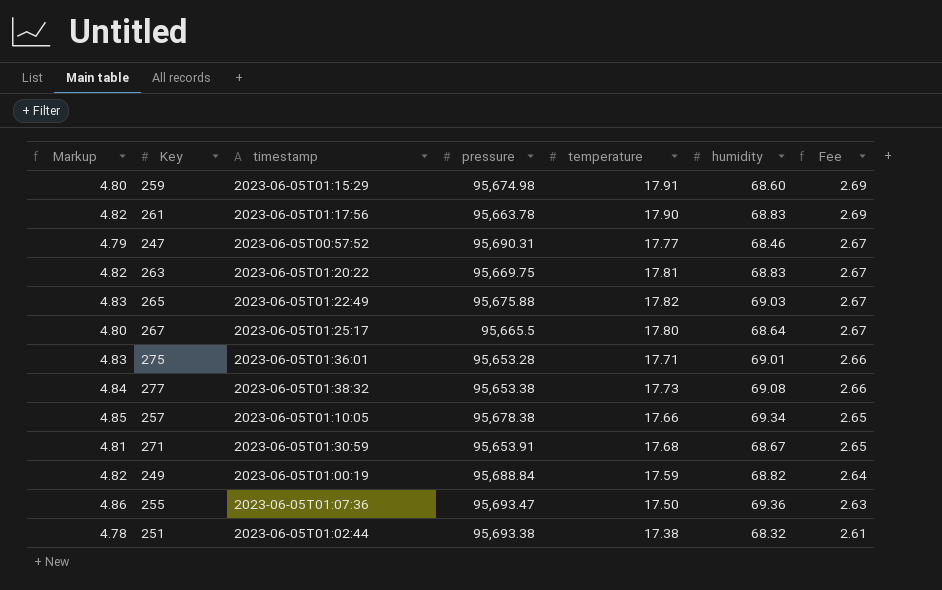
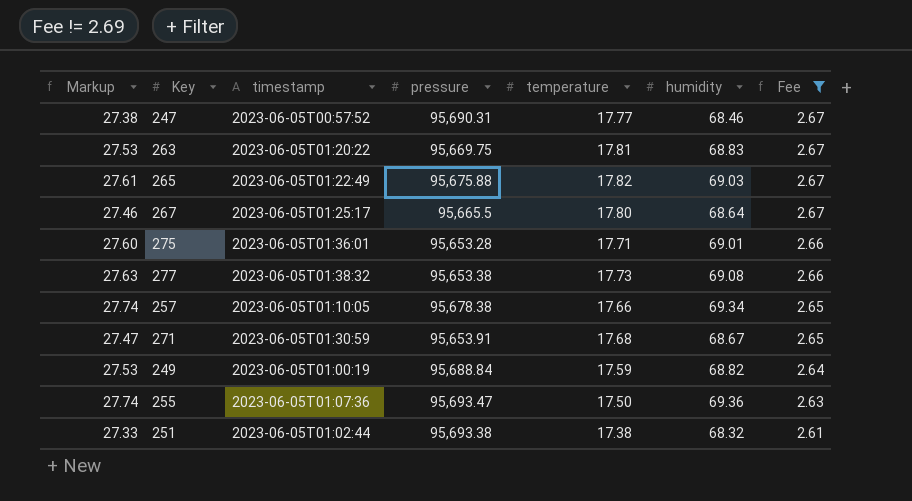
filter: none -> Fee != 2.69
column Markup | formula: [humidity] * 0.07 -> [humidity] * 0.4

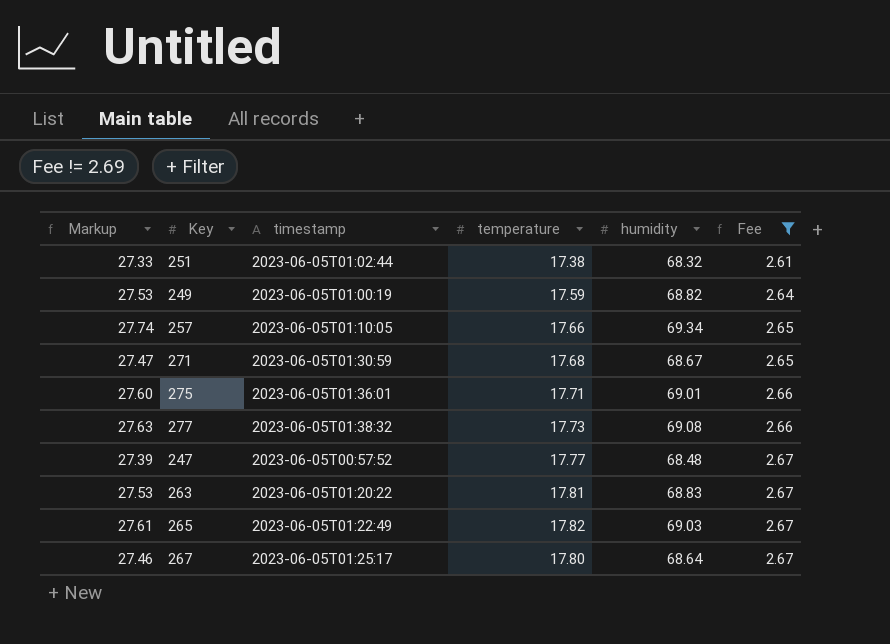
row order: Fee descending -> Fee ascending
column pressure | position: 4 -> none
row 255: 27.74 | 2023-06-05T01:07:36 | 95,693.47 | 17.50 | 69.36 | 2.63 -> none
247 | Markup: 27.38 -> 27.39
247 | humidity: 68.46 -> 68.48

